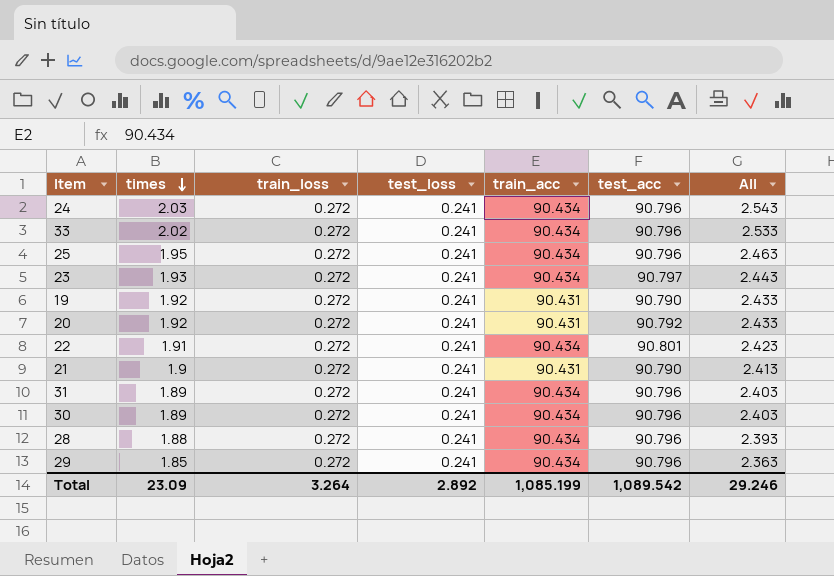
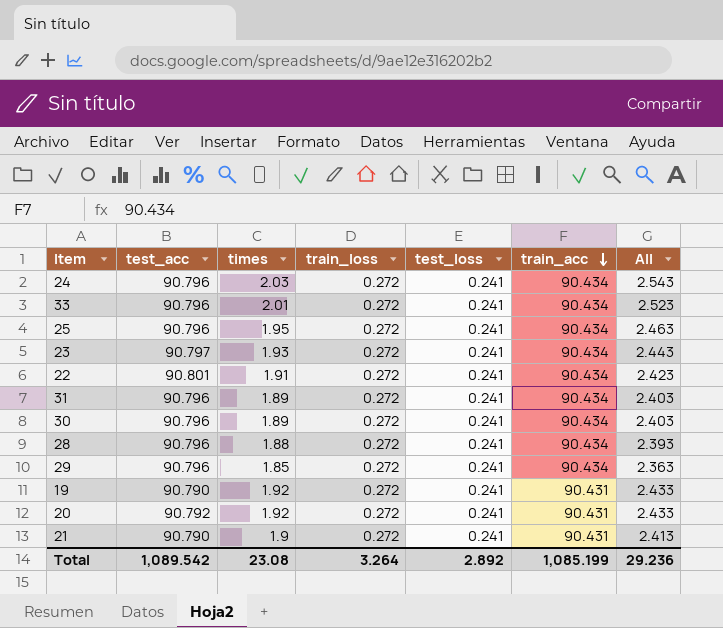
row order: times descending -> train_acc descending
column test_acc | position: 6 -> 2
33 | times: 2.02 -> 2.01
33 | All: 2.533 -> 2.523
Total | times: 23.09 -> 23.08
Total | All: 29.246 -> 29.236

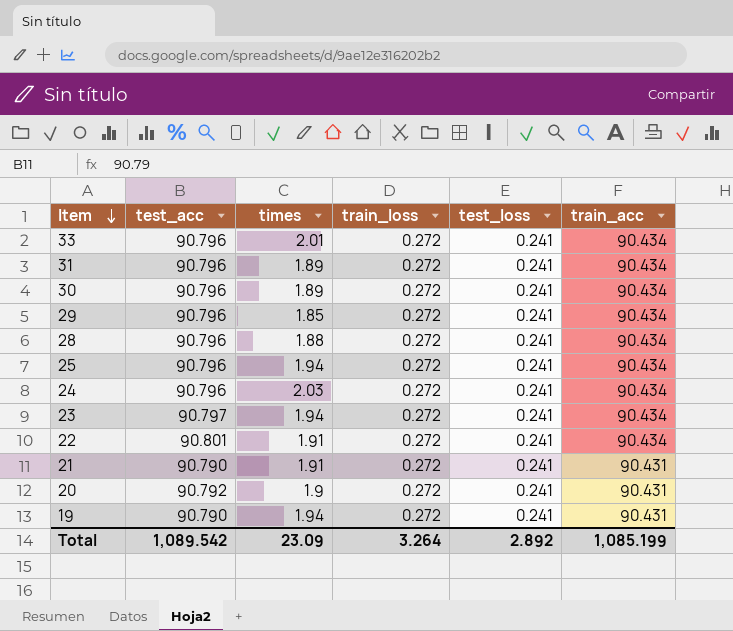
row order: train_acc descending -> Item descending
column All | formula: [times] + [train_loss] + [test_loss] -> none
25 | times: 1.95 -> 1.94
23 | times: 1.93 -> 1.94
21 | times: 1.9 -> 1.91
20 | times: 1.92 -> 1.9
19 | times: 1.92 -> 1.94
Total | times: 23.08 -> 23.09

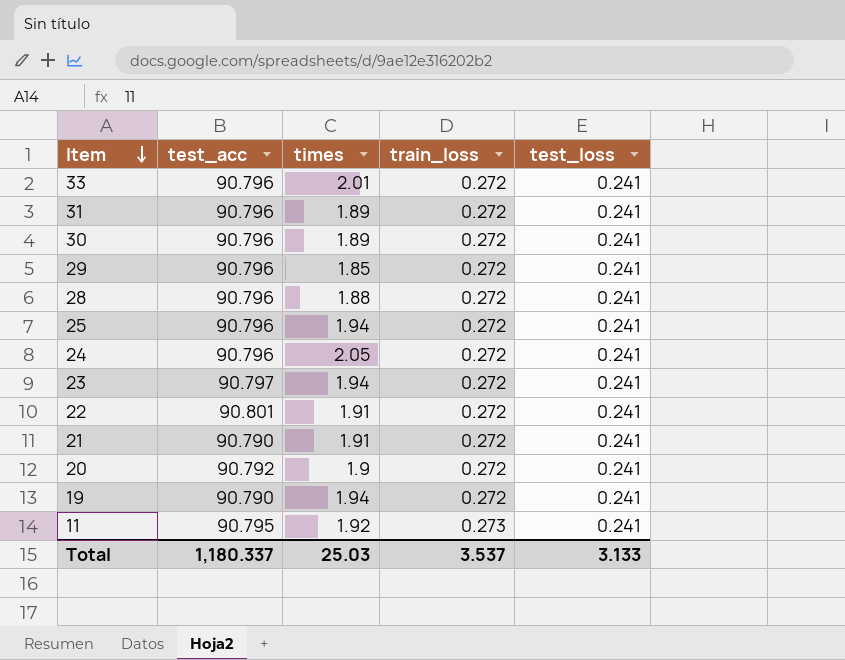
column train_acc | position: 6 -> none
24 | times: 2.03 -> 2.05
row 11: none -> 90.795 | 1.92 | 0.273 | 0.241
Total | test_acc: 1,089.542 -> 1,180.337
Total | times: 23.09 -> 25.03
Total | train_loss: 3.264 -> 3.537
Total | test_loss: 2.892 -> 3.133

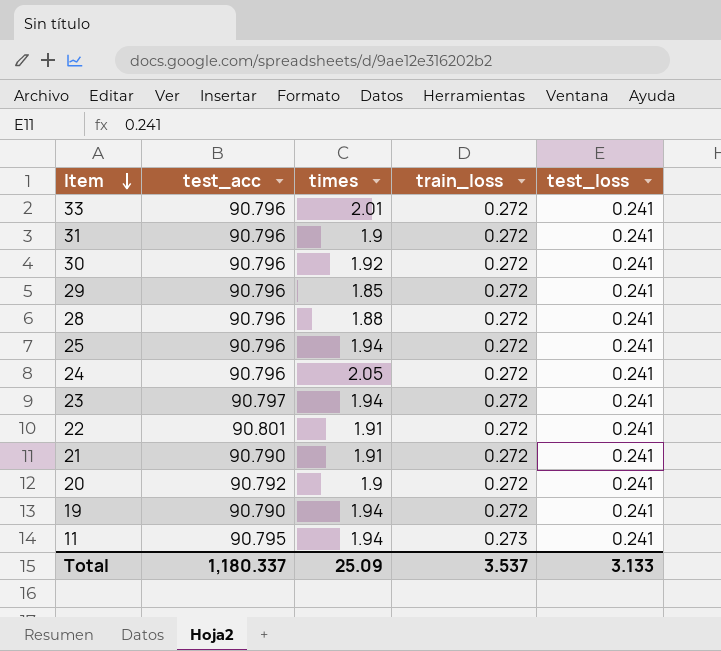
31 | times: 1.89 -> 1.9
30 | times: 1.89 -> 1.92
11 | times: 1.92 -> 1.94
Total | times: 25.03 -> 25.09

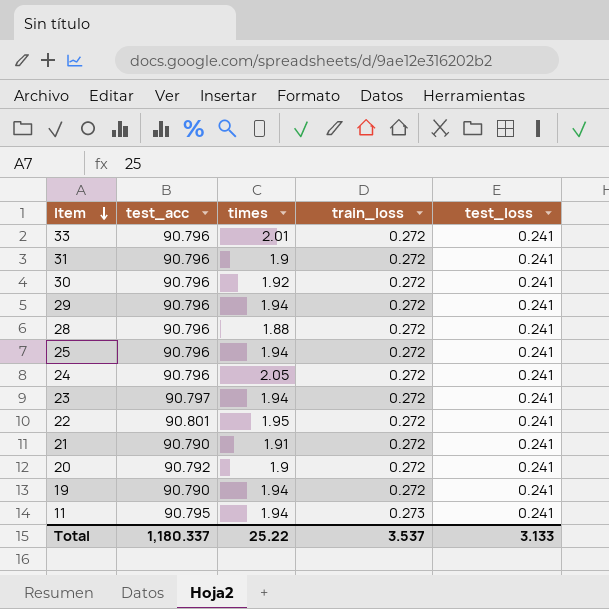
29 | times: 1.85 -> 1.94
22 | times: 1.91 -> 1.95
Total | times: 25.09 -> 25.22

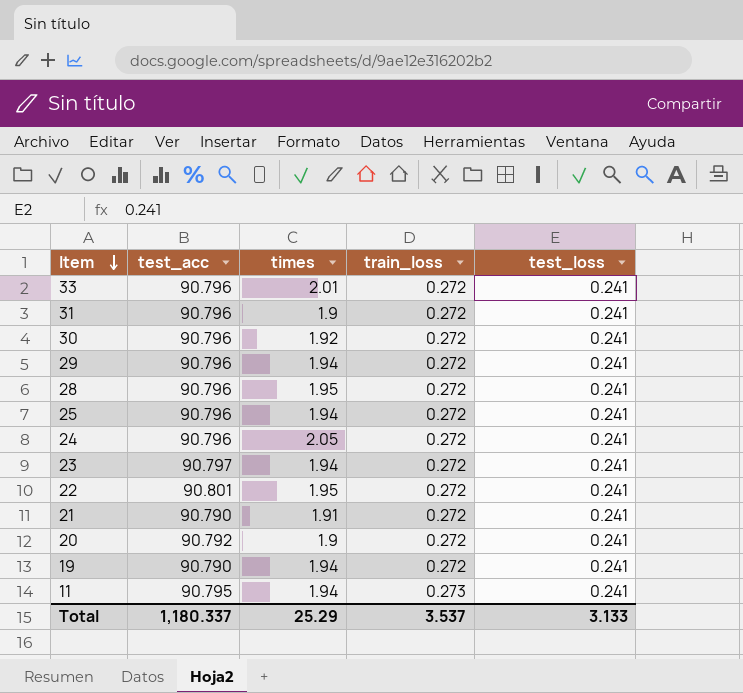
28 | times: 1.88 -> 1.95
Total | times: 25.22 -> 25.29

